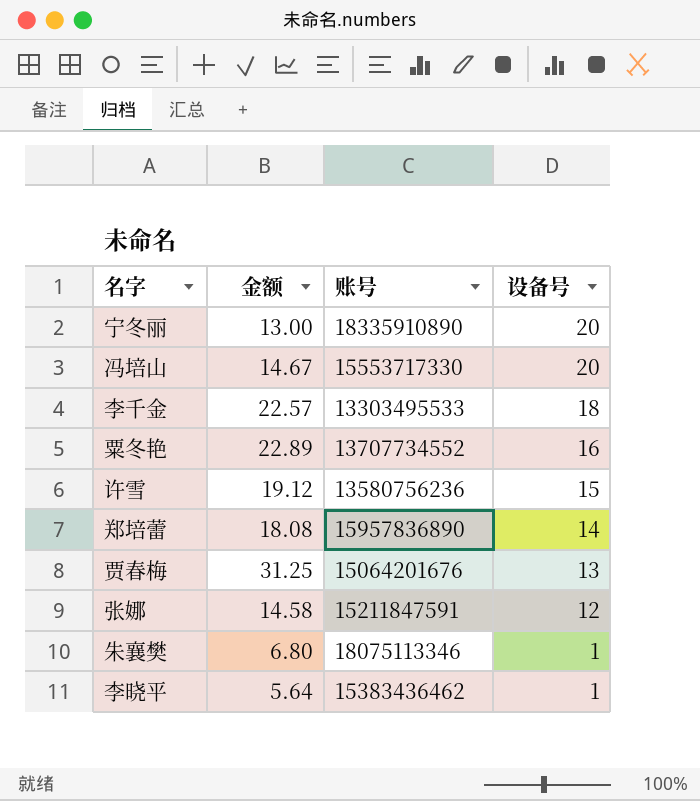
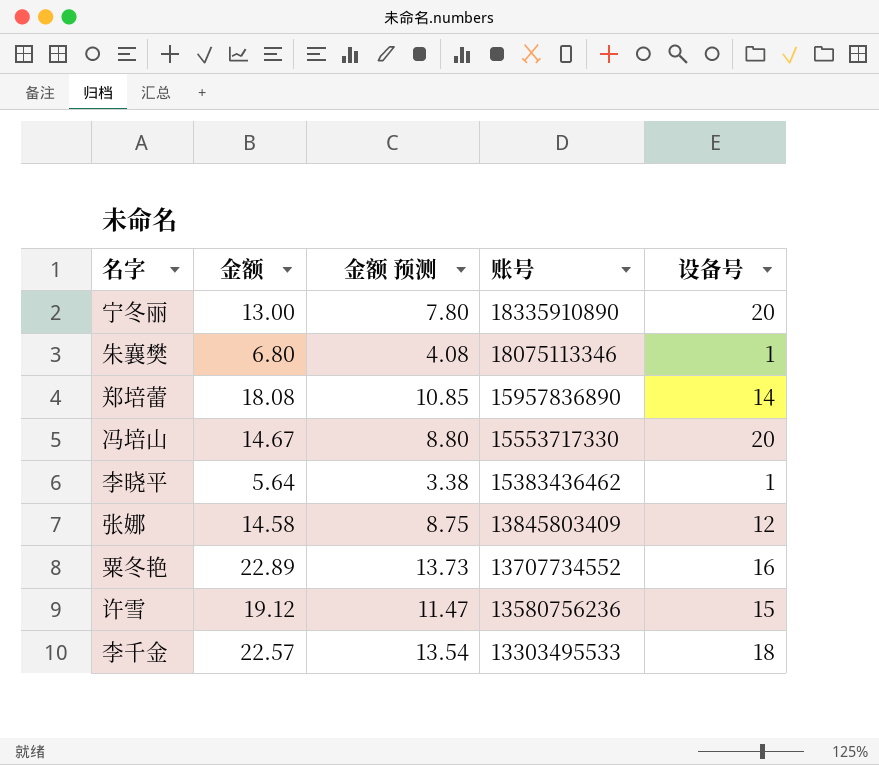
row order: 设备号 descending -> 账号 descending
column 金额 预测 | formula: none -> [金额] * 0.6
row 贾春梅: 31.25 | 15064201676 | 13 -> none
张娜 | 账号: 15211847591 -> 13845803409

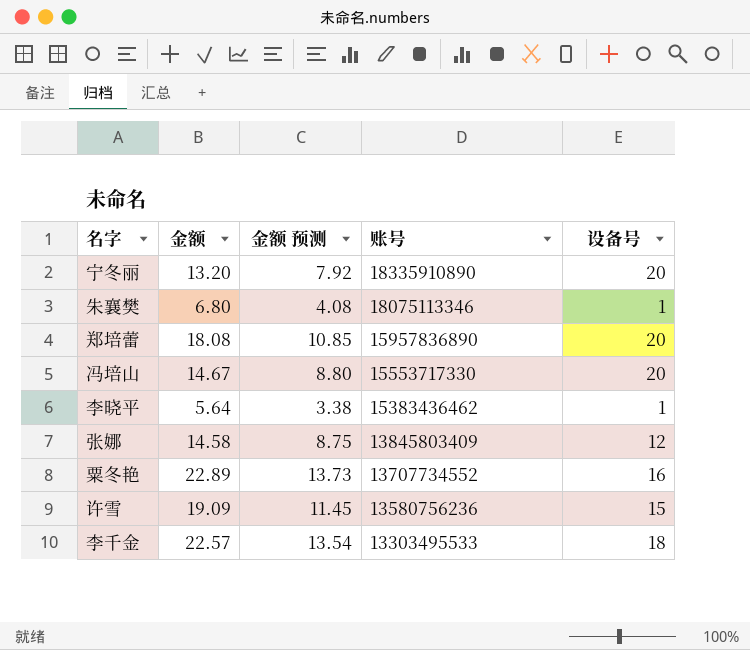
宁冬丽 | 金额: 13.00 -> 13.20
宁冬丽 | 金额 预测: 7.80 -> 7.92
郑培蕾 | 设备号: 14 -> 20
许雪 | 金额: 19.12 -> 19.09
许雪 | 金额 预测: 11.47 -> 11.45

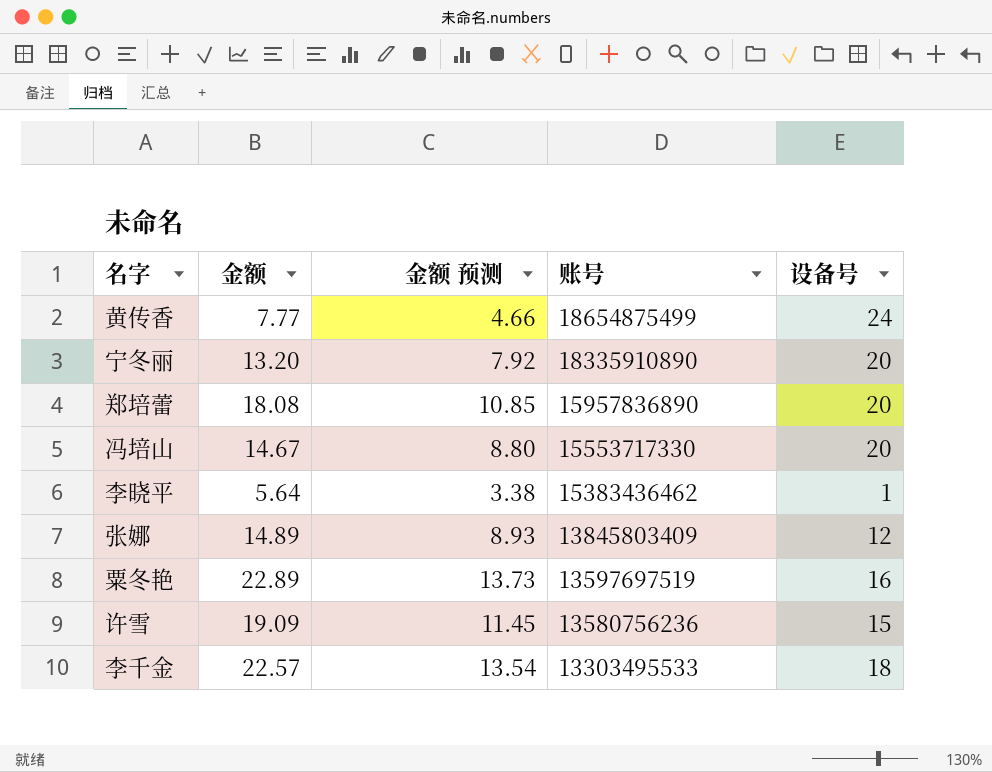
row 朱襄樊: 6.80 | 4.08 | 18075113346 | 1 -> none
row 黄传香: none -> 7.77 | 4.66 | 18654875499 | 24
张娜 | 金额: 14.58 -> 14.89
张娜 | 金额 预测: 8.75 -> 8.93
粟冬艳 | 账号: 13707734552 -> 13597697519

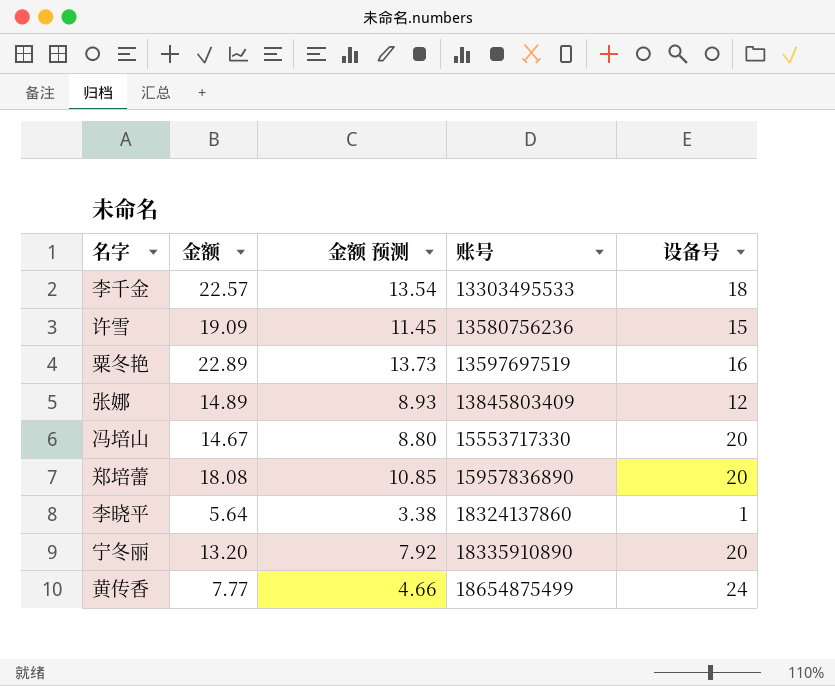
row order: 账号 descending -> 账号 ascending
李晓平 | 账号: 15383436462 -> 18324137860

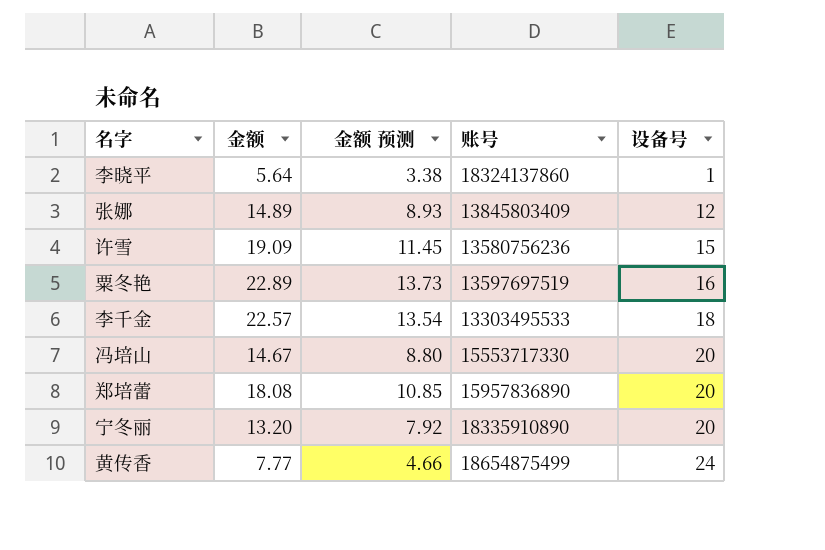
row order: 账号 ascending -> 设备号 ascending

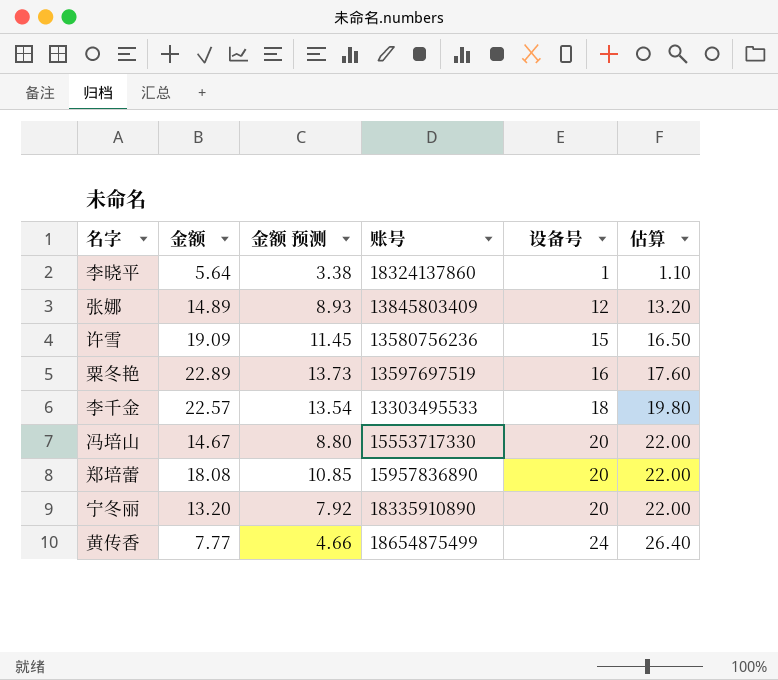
column 估算 | formula: none -> [设备号] * 1.1

